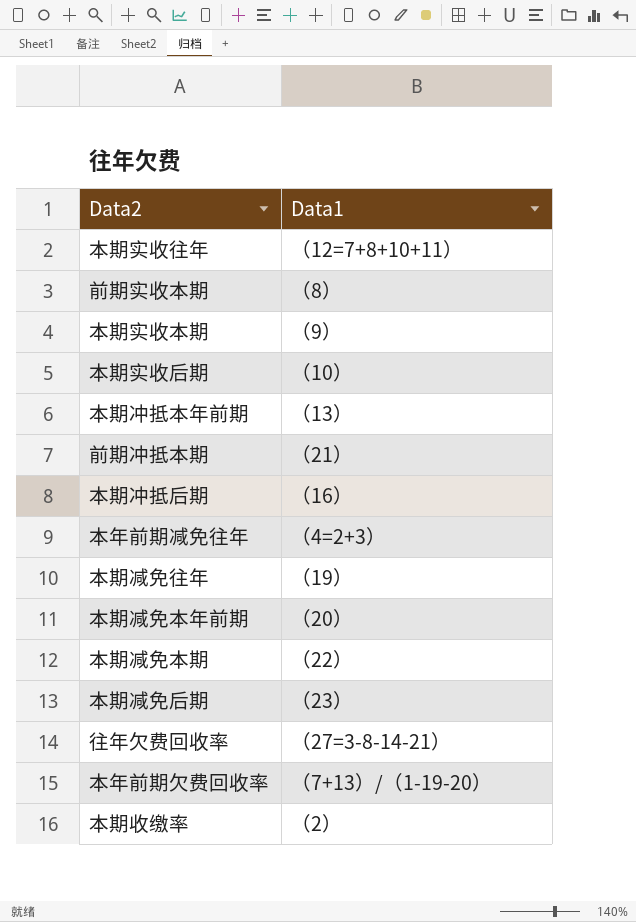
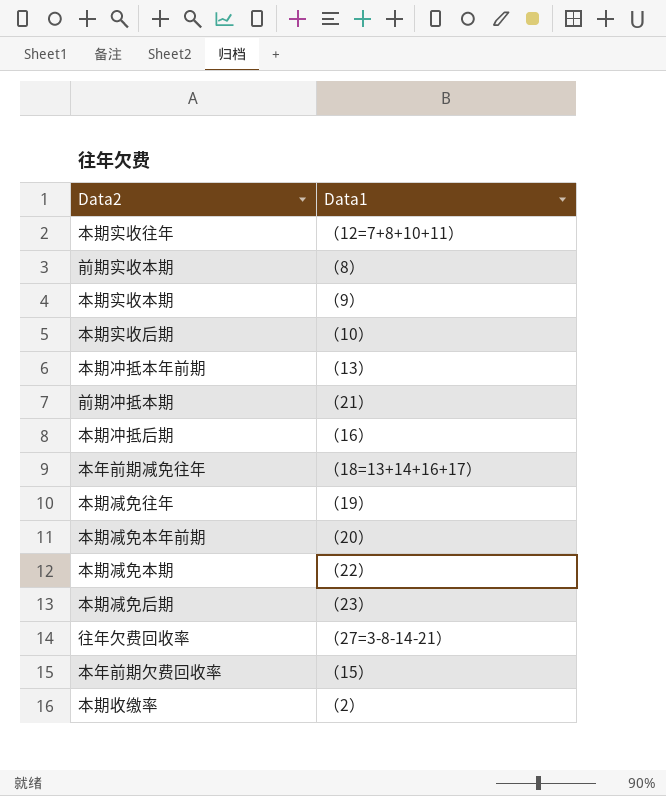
本年前期减免往年 | Data1: （4=2+3） -> （18=13+14+16+17）
本年前期欠费回收率 | Data1: （7+13）/（1-19-20） -> （15）

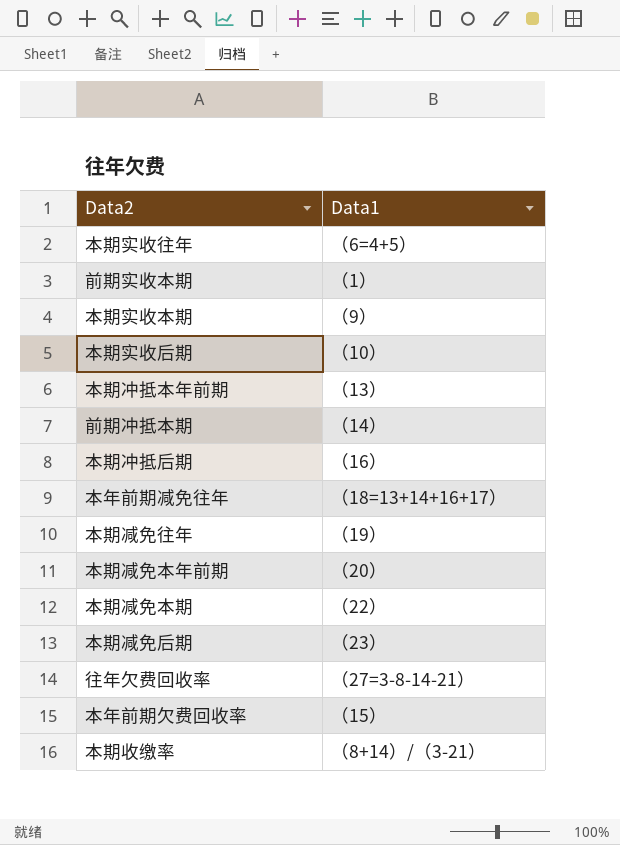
本期实收往年 | Data1: （12=7+8+10+11） -> （6=4+5）
前期实收本期 | Data1: （8） -> （1）
前期冲抵本期 | Data1: （21） -> （14）
本期收缴率 | Data1: （2） -> （8+14）/（3-21）

